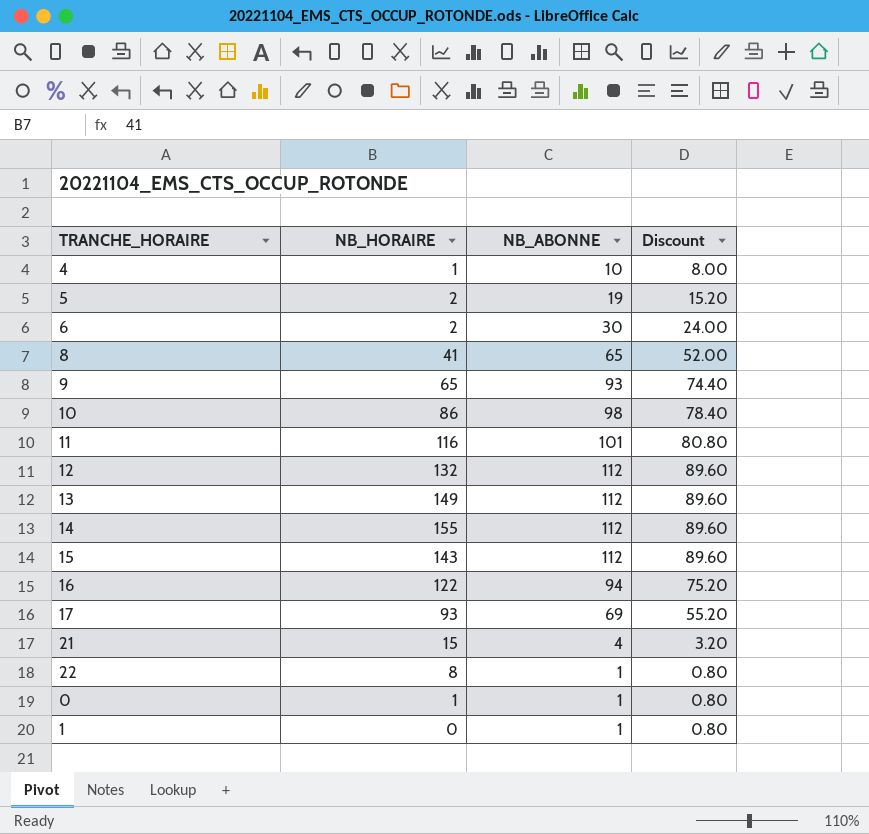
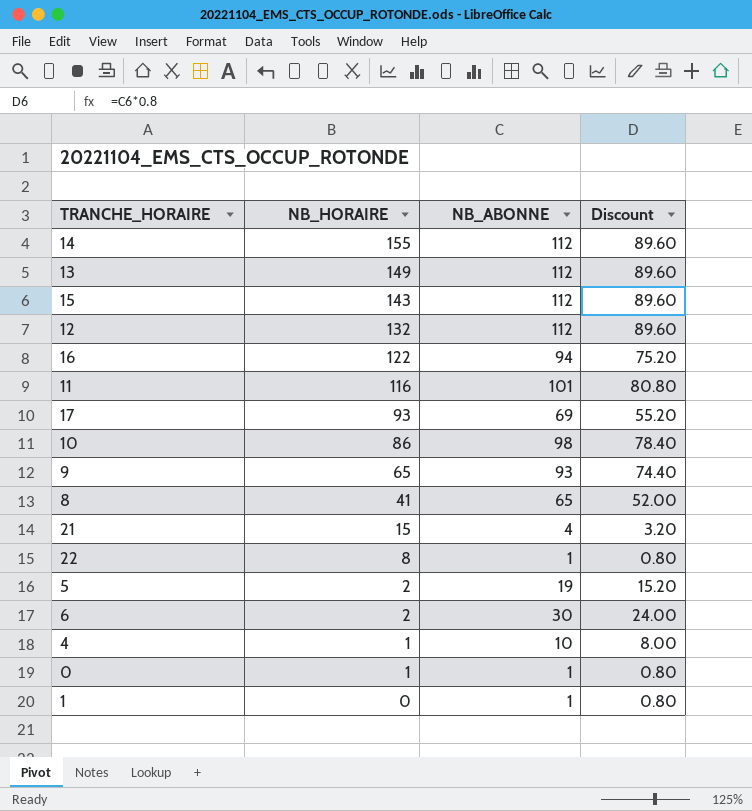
row order: none -> NB_HORAIRE descending

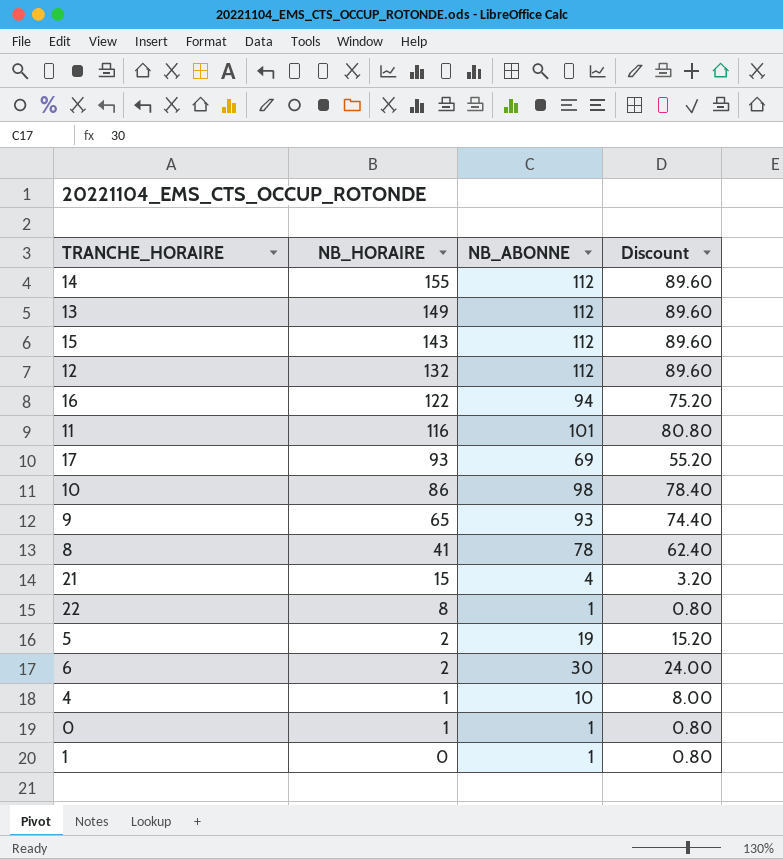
8 | NB_ABONNE: 65 -> 78
8 | Discount: 52.00 -> 62.40

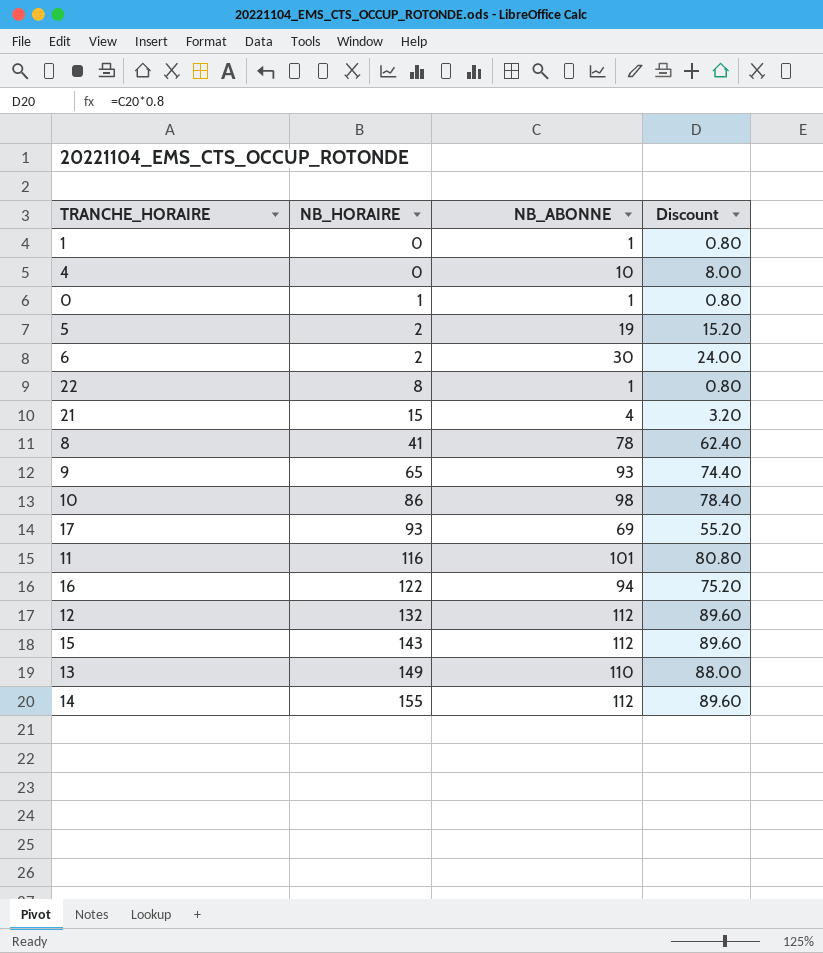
row order: NB_HORAIRE descending -> NB_HORAIRE ascending
4 | NB_HORAIRE: 1 -> 0
13 | NB_ABONNE: 112 -> 110
13 | Discount: 89.60 -> 88.00

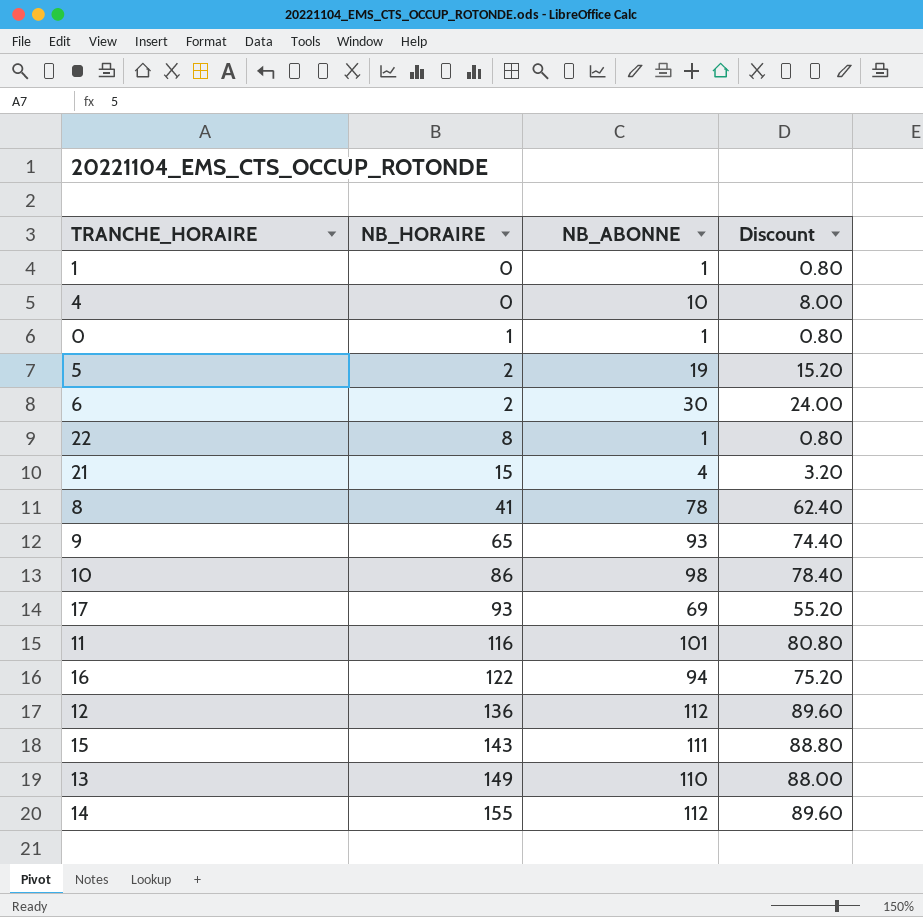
12 | NB_HORAIRE: 132 -> 136
15 | NB_ABONNE: 112 -> 111
15 | Discount: 89.60 -> 88.80

